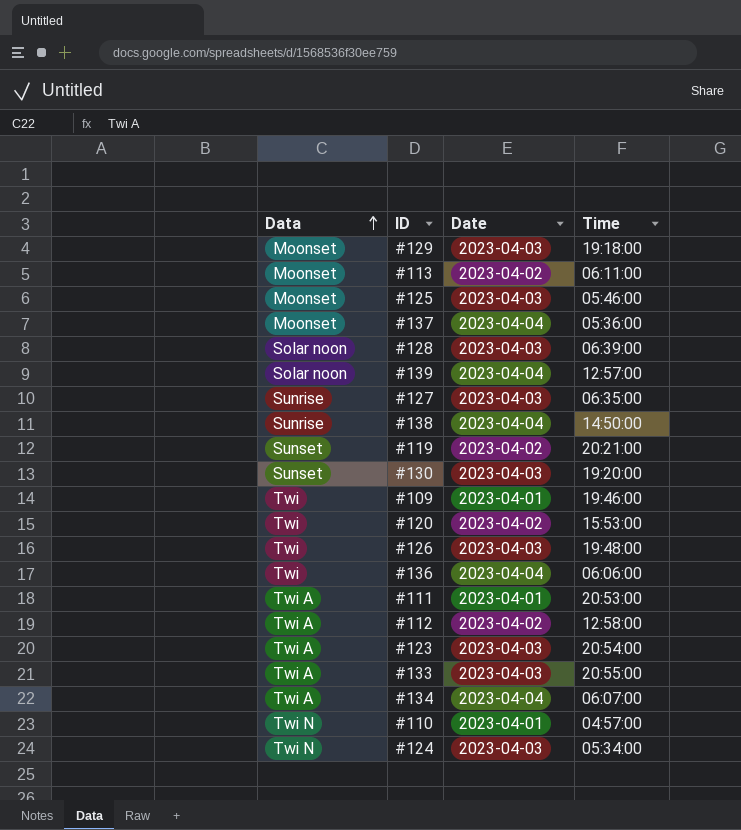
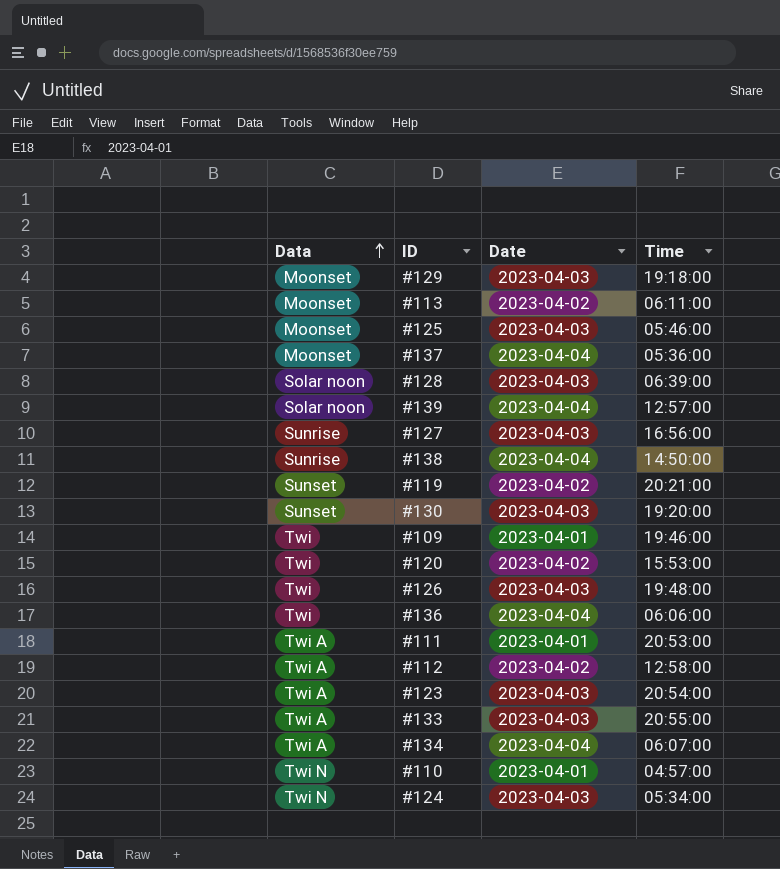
#127 | Time: 06:35:00 -> 16:56:00

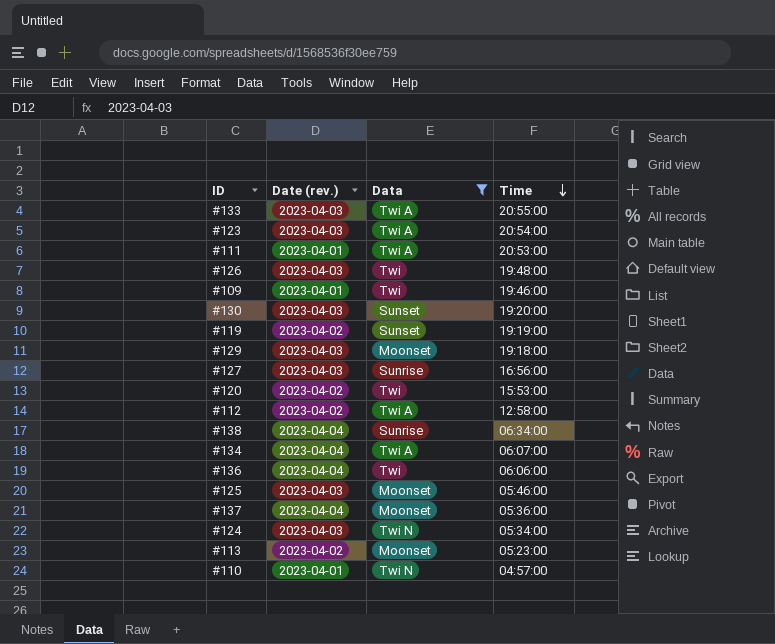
filter: none -> Data != Solar noon
row order: Data ascending -> Time descending
column name: Date -> Date (rev.)
column Data | position: 1 -> 3
#119 | Time: 20:21:00 -> 19:19:00
#138 | Time: 14:50:00 -> 06:34:00
#113 | Time: 06:11:00 -> 05:23:00

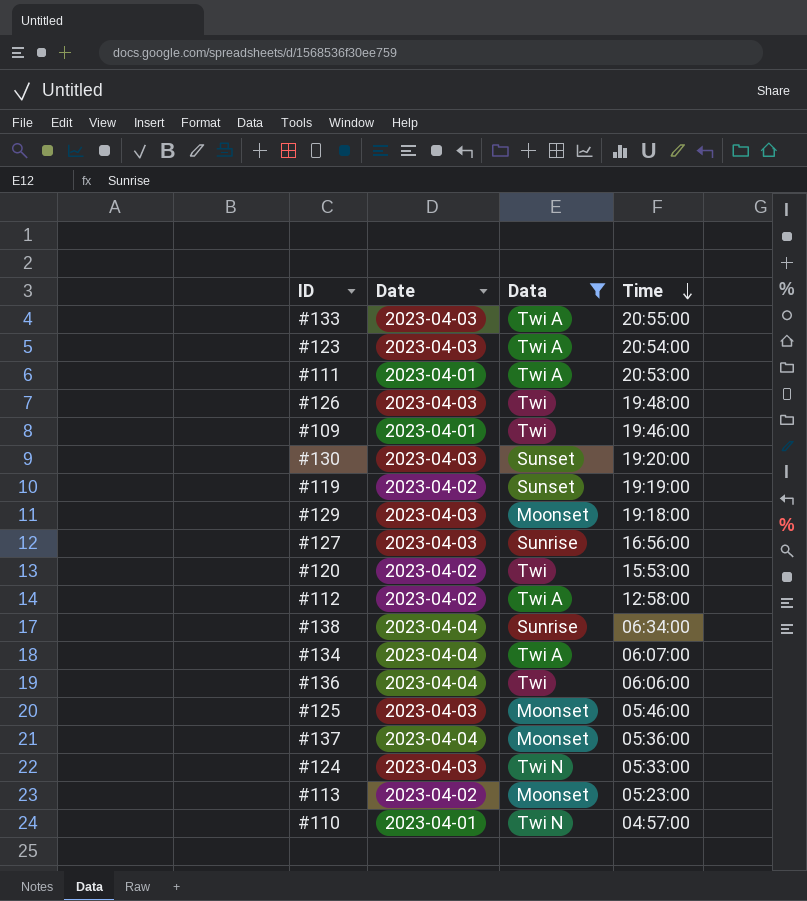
column name: Date (rev.) -> Date
#124 | Time: 05:34:00 -> 05:33:00

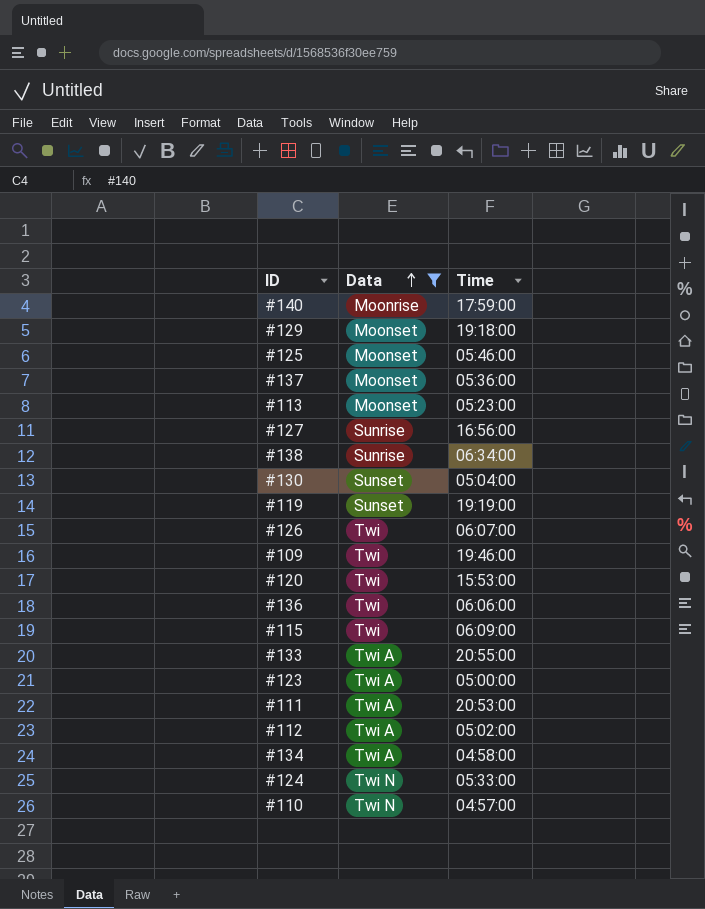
row order: Time descending -> Data ascending
column Date | position: 2 -> none
row #140: none -> Moonrise | 17:59:00
#130 | Time: 19:20:00 -> 05:04:00
#126 | Time: 19:48:00 -> 06:07:00
row #115: none -> Twi | 06:09:00
#123 | Time: 20:54:00 -> 05:00:00
#112 | Time: 12:58:00 -> 05:02:00
#134 | Time: 06:07:00 -> 04:58:00

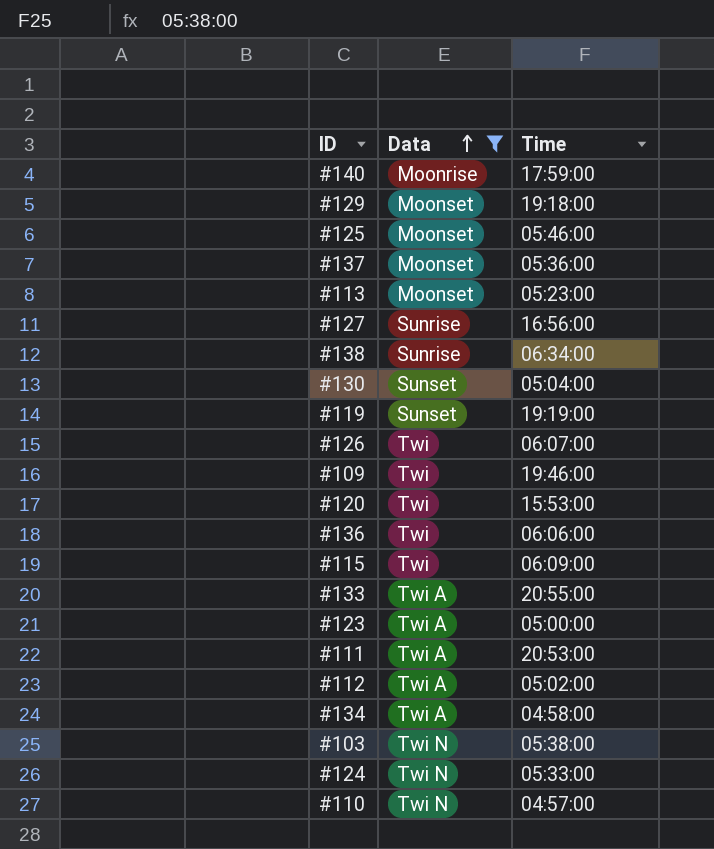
row #103: none -> Twi N | 05:38:00

